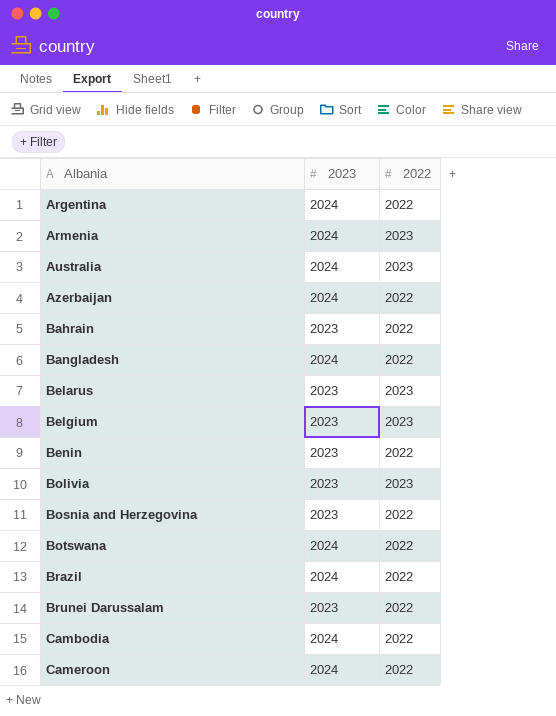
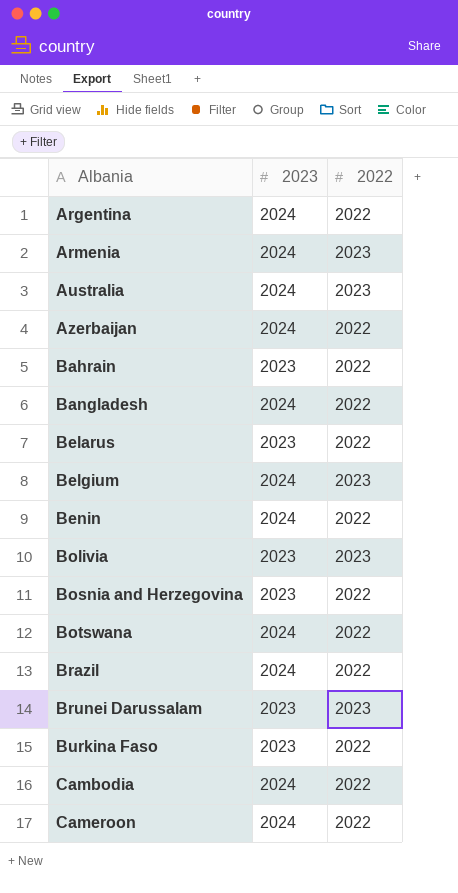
Belarus | 2022: 2023 -> 2022
Belgium | 2023: 2023 -> 2024
Benin | 2023: 2023 -> 2024
Brunei Darussalam | 2022: 2022 -> 2023
row Burkina Faso: none -> 2023 | 2022

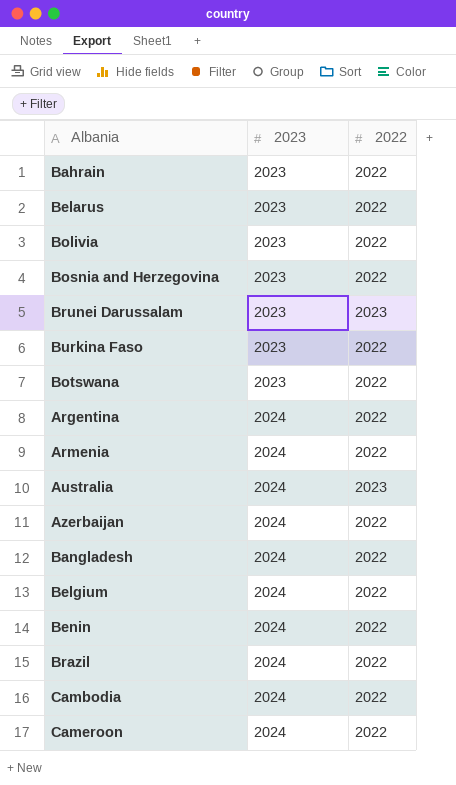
row order: Albania ascending -> 2023 ascending
Bolivia | 2022: 2023 -> 2022
Botswana | 2023: 2024 -> 2023
Armenia | 2022: 2023 -> 2022
Belgium | 2022: 2023 -> 2022

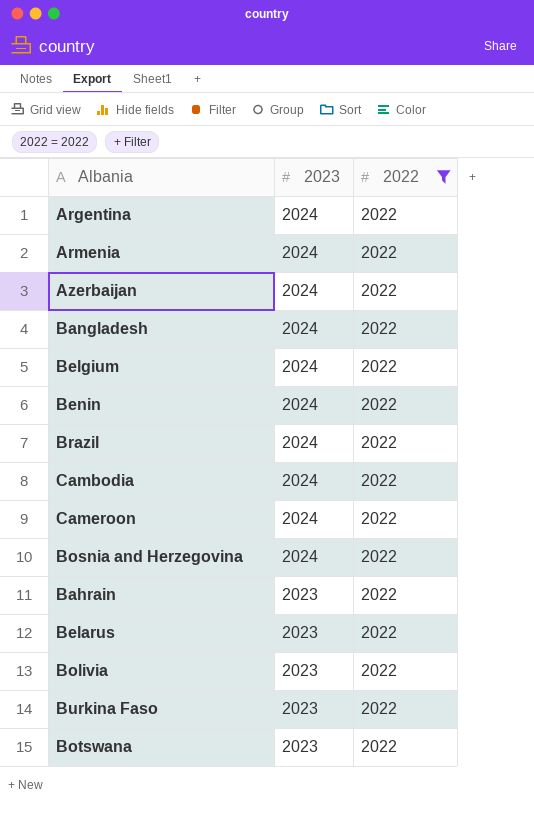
filter: none -> 2022 = 2022
row order: 2023 ascending -> 2023 descending
Bosnia and Herzegovina | 2023: 2023 -> 2024

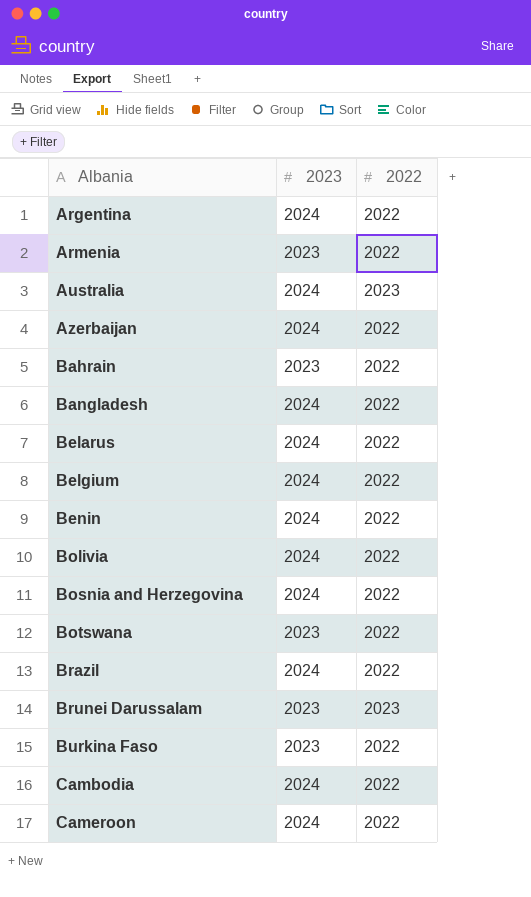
filter: 2022 = 2022 -> none
row order: 2023 descending -> Albania ascending
Armenia | 2023: 2024 -> 2023
Belarus | 2023: 2023 -> 2024
Bolivia | 2023: 2023 -> 2024

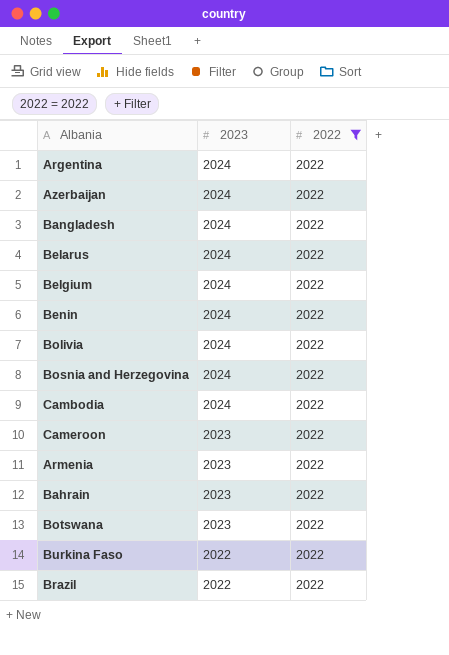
filter: none -> 2022 = 2022
row order: Albania ascending -> 2023 descending
Cameroon | 2023: 2024 -> 2023
Burkina Faso | 2023: 2023 -> 2022
Brazil | 2023: 2024 -> 2022

